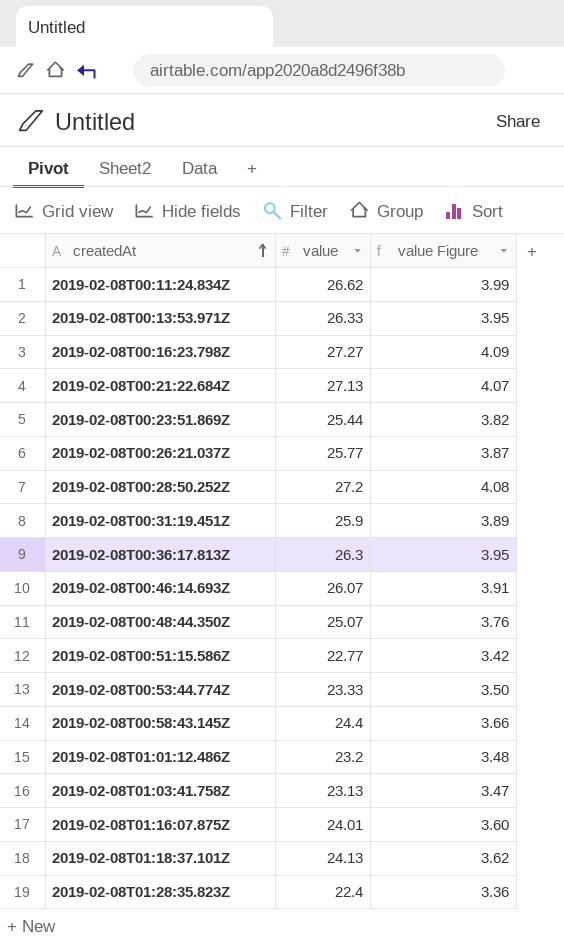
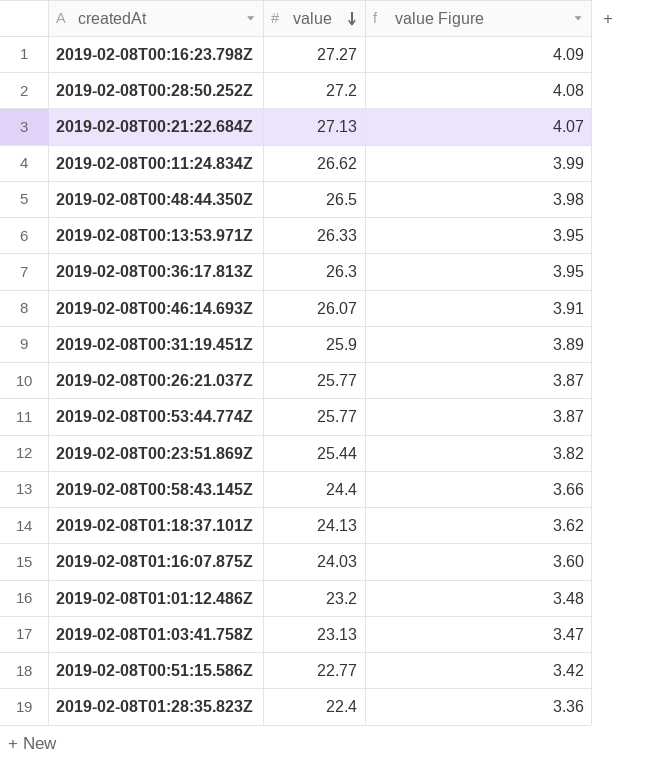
row order: createdAt ascending -> value descending
2019-02-08T00:48:44.350Z | value: 25.07 -> 26.5
2019-02-08T00:48:44.350Z | value Figure: 3.76 -> 3.98
2019-02-08T00:53:44.774Z | value: 23.33 -> 25.77
2019-02-08T00:53:44.774Z | value Figure: 3.50 -> 3.87
2019-02-08T01:16:07.875Z | value: 24.01 -> 24.03

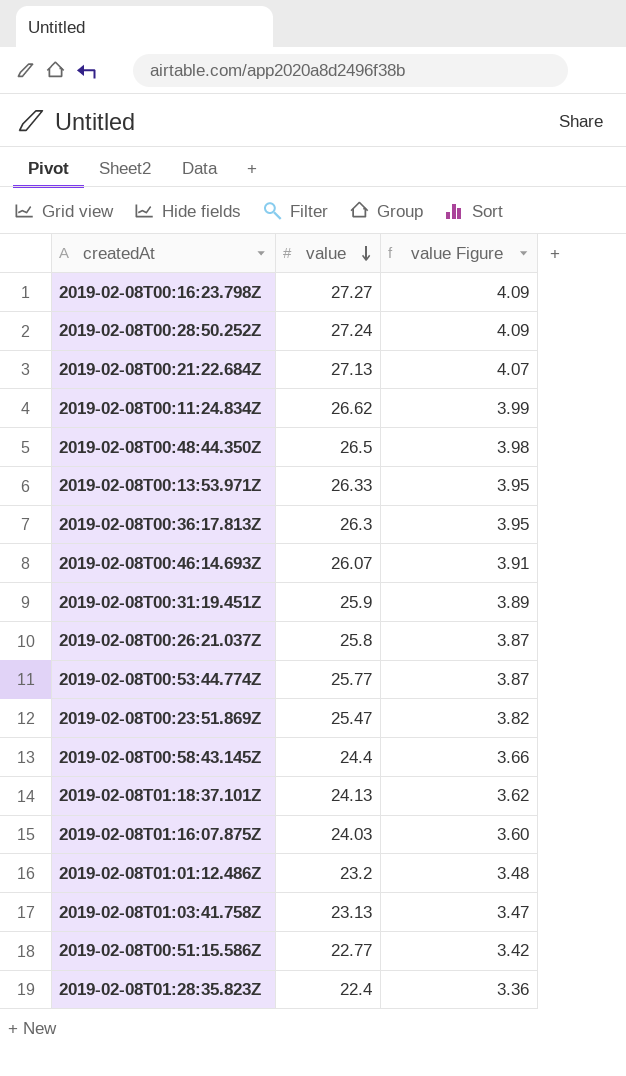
2019-02-08T00:28:50.252Z | value: 27.2 -> 27.24
2019-02-08T00:28:50.252Z | value Figure: 4.08 -> 4.09
2019-02-08T00:26:21.037Z | value: 25.77 -> 25.8
2019-02-08T00:23:51.869Z | value: 25.44 -> 25.47

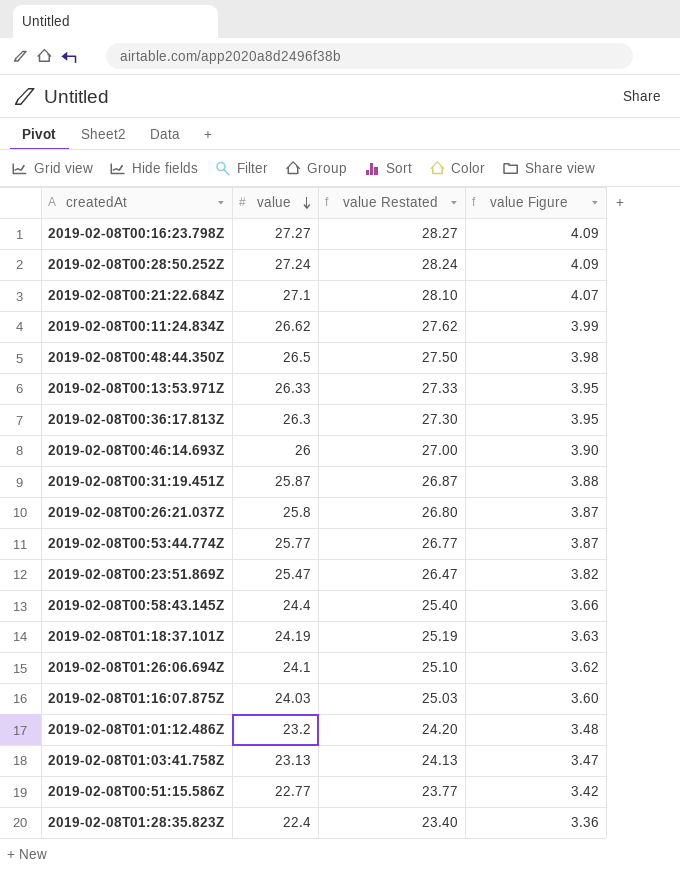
column value Restated | formula: none -> [value] + 1
2019-02-08T00:21:22.684Z | value: 27.13 -> 27.1
2019-02-08T00:46:14.693Z | value: 26.07 -> 26
2019-02-08T00:46:14.693Z | value Figure: 3.91 -> 3.90
2019-02-08T00:31:19.451Z | value: 25.9 -> 25.87
2019-02-08T00:31:19.451Z | value Figure: 3.89 -> 3.88
2019-02-08T01:18:37.101Z | value: 24.13 -> 24.19
2019-02-08T01:18:37.101Z | value Figure: 3.62 -> 3.63
row 2019-02-08T01:26:06.694Z: none -> 24.1 | 25.10 | 3.62

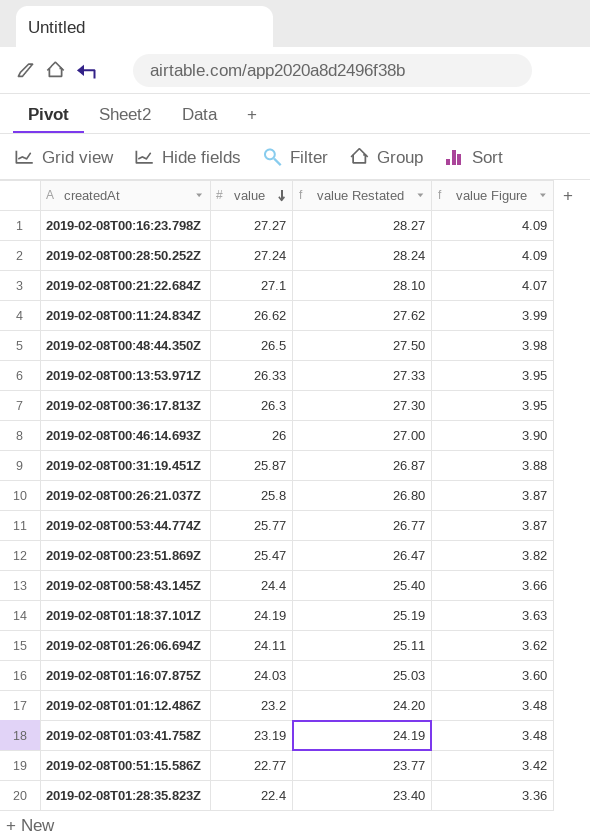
2019-02-08T01:26:06.694Z | value: 24.1 -> 24.11
2019-02-08T01:26:06.694Z | value Restated: 25.10 -> 25.11
2019-02-08T01:03:41.758Z | value: 23.13 -> 23.19
2019-02-08T01:03:41.758Z | value Restated: 24.13 -> 24.19
2019-02-08T01:03:41.758Z | value Figure: 3.47 -> 3.48

